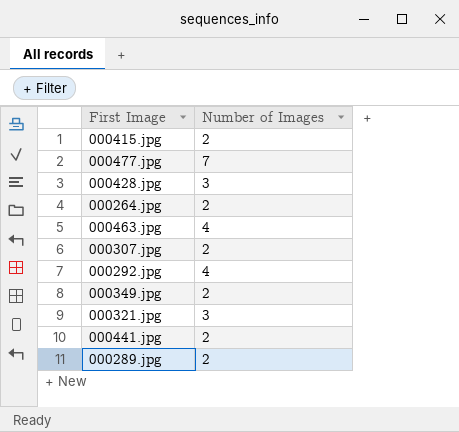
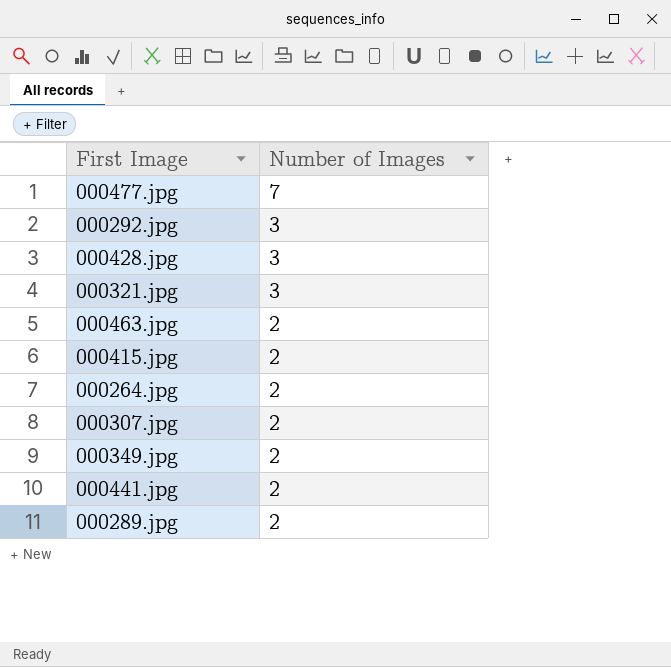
row order: none -> Number of Images descending
000292.jpg | Number of Images: 4 -> 3
000463.jpg | Number of Images: 4 -> 2

